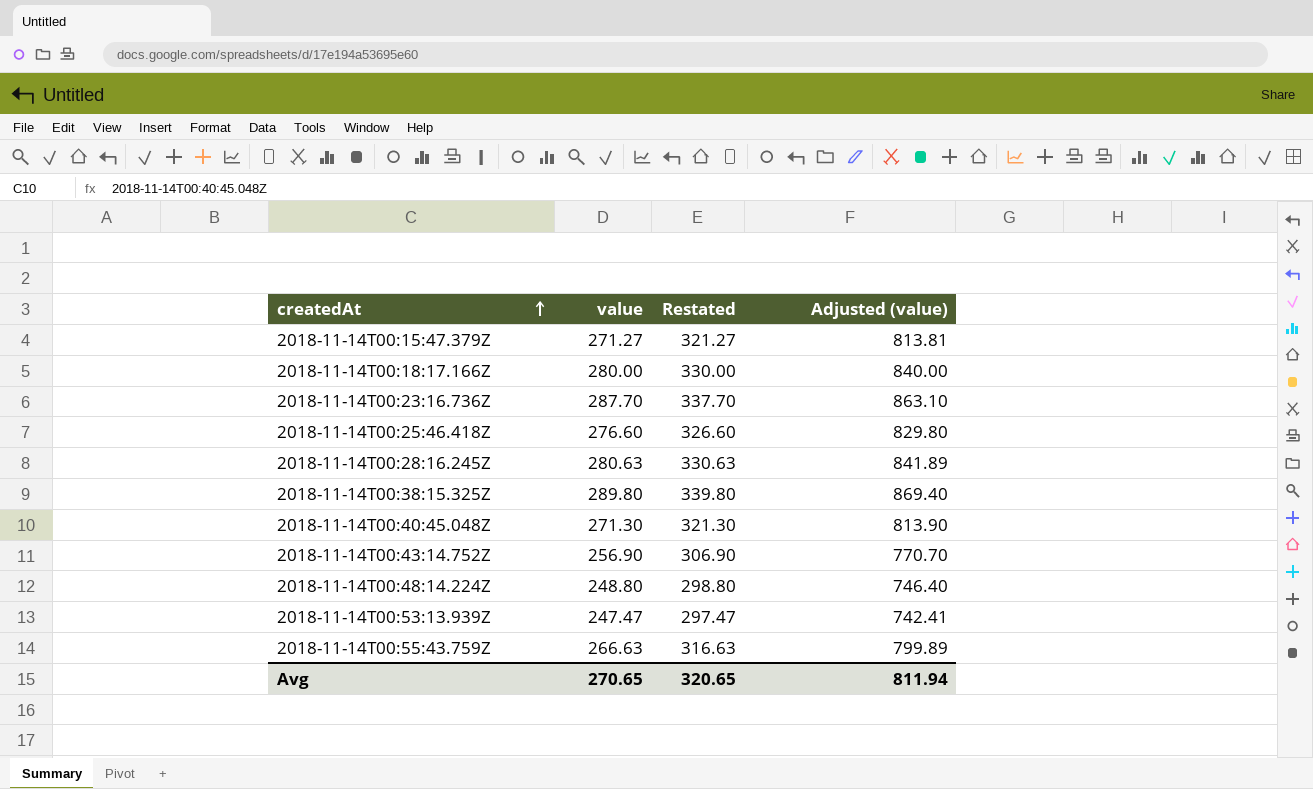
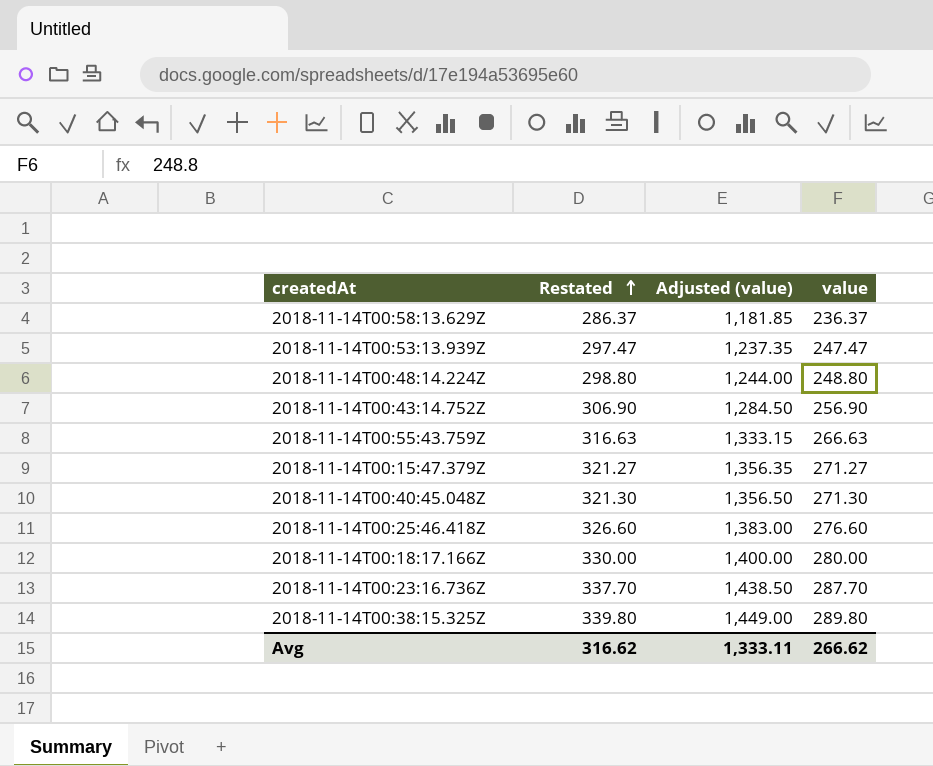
row order: createdAt ascending -> Restated ascending
column Adjusted (value) | formula: [value] * 3 -> [value] * 5
column value | position: 2 -> 4
row 2018-11-14T00:28:16.245Z: 280.63 | 330.63 | 841.89 -> none
row 2018-11-14T00:58:13.629Z: none -> 286.37 | 1,181.85 | 236.37
Avg | Restated: 320.65 -> 316.62
Avg | Adjusted (value): 811.94 -> 1,333.11
Avg | value: 270.65 -> 266.62

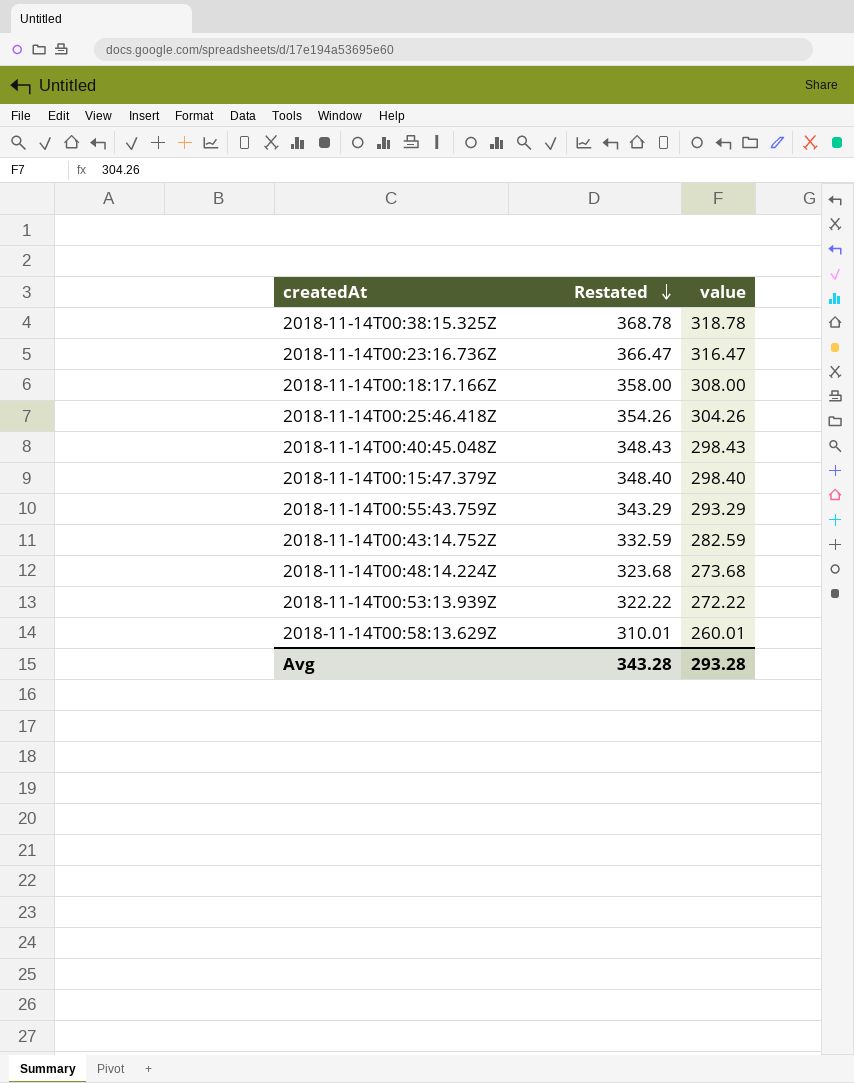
row order: Restated ascending -> Restated descending
column Adjusted (value) | formula: [value] * 5 -> none
2018-11-14T00:38:15.325Z | Restated: 339.80 -> 368.78
2018-11-14T00:38:15.325Z | value: 289.80 -> 318.78
2018-11-14T00:23:16.736Z | Restated: 337.70 -> 366.47
2018-11-14T00:23:16.736Z | value: 287.70 -> 316.47
2018-11-14T00:18:17.166Z | Restated: 330.00 -> 358.00
2018-11-14T00:18:17.166Z | value: 280.00 -> 308.00
2018-11-14T00:25:46.418Z | Restated: 326.60 -> 354.26
2018-11-14T00:25:46.418Z | value: 276.60 -> 304.26
2018-11-14T00:40:45.048Z | Restated: 321.30 -> 348.43
2018-11-14T00:40:45.048Z | value: 271.30 -> 298.43
2018-11-14T00:15:47.379Z | Restated: 321.27 -> 348.40
2018-11-14T00:15:47.379Z | value: 271.27 -> 298.40
2018-11-14T00:55:43.759Z | Restated: 316.63 -> 343.29
2018-11-14T00:55:43.759Z | value: 266.63 -> 293.29
2018-11-14T00:43:14.752Z | Restated: 306.90 -> 332.59
2018-11-14T00:43:14.752Z | value: 256.90 -> 282.59
2018-11-14T00:48:14.224Z | Restated: 298.80 -> 323.68
2018-11-14T00:48:14.224Z | value: 248.80 -> 273.68
2018-11-14T00:53:13.939Z | Restated: 297.47 -> 322.22
2018-11-14T00:53:13.939Z | value: 247.47 -> 272.22
2018-11-14T00:58:13.629Z | Restated: 286.37 -> 310.01
2018-11-14T00:58:13.629Z | value: 236.37 -> 260.01
Avg | Restated: 316.62 -> 343.28
Avg | value: 266.62 -> 293.28

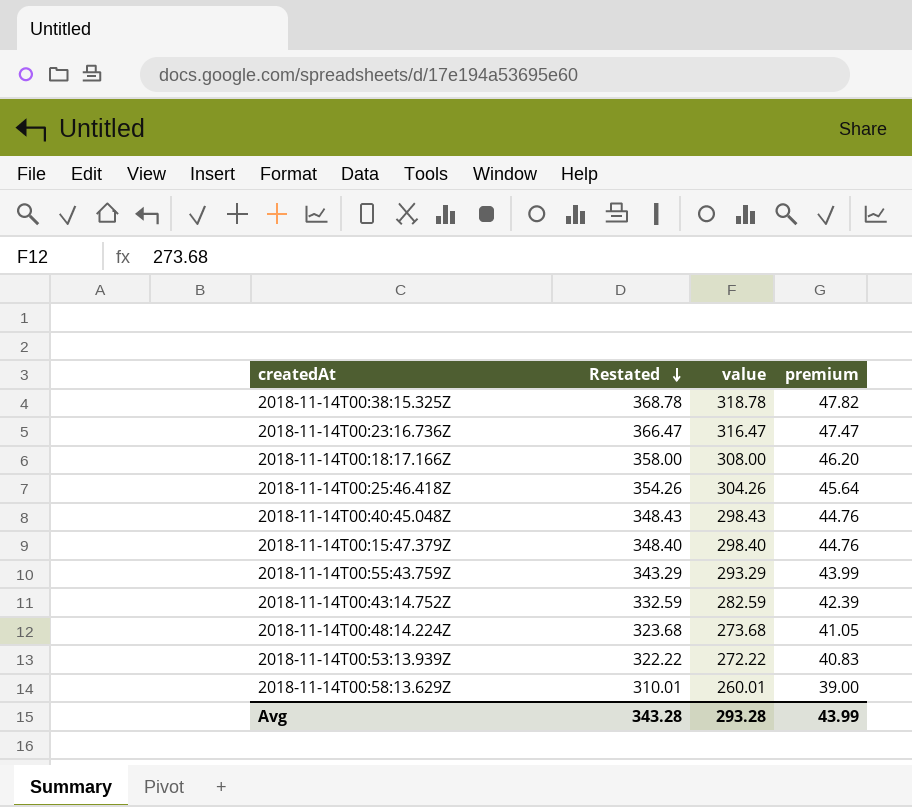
column premium | formula: none -> [value] * 0.15

